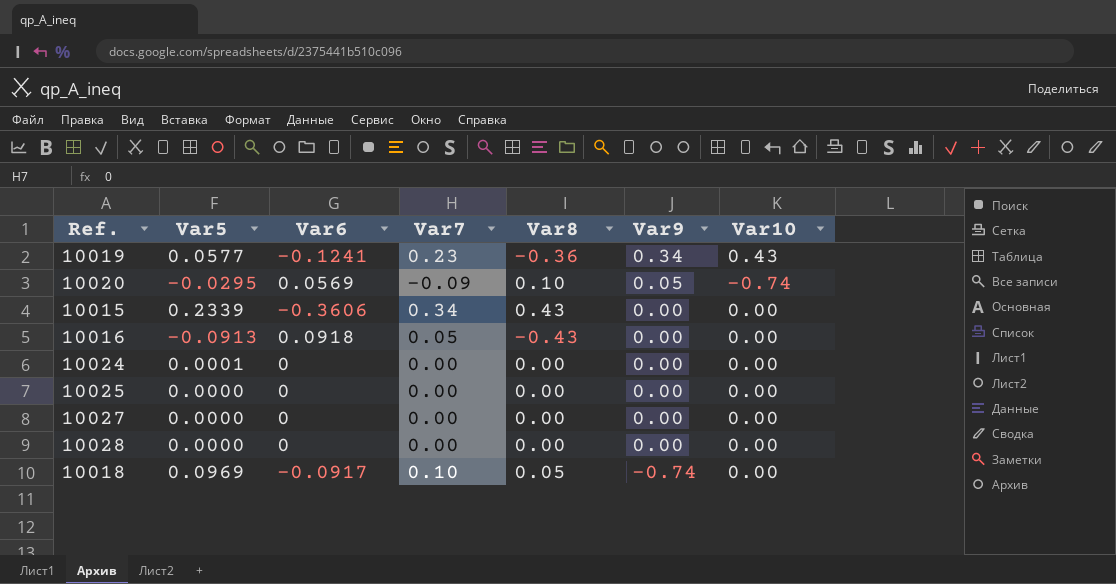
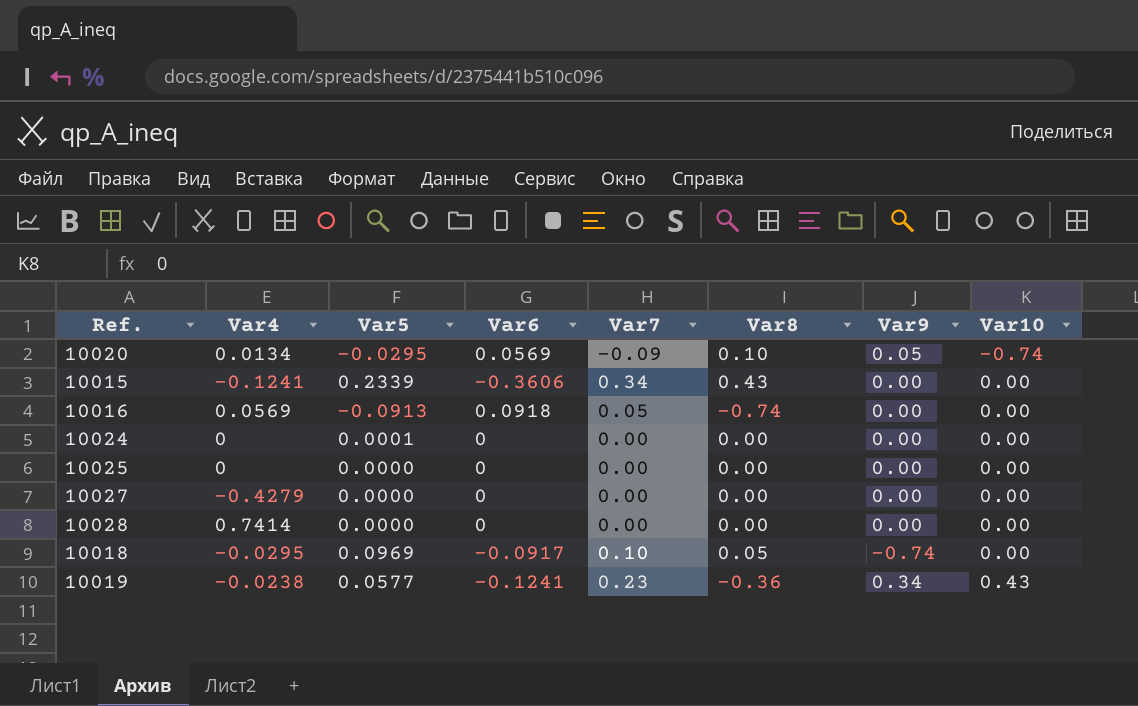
row order: Var9 descending -> Var10 ascending
column Var4 | position: none -> 2
10016 | Var8: -0.43 -> -0.74

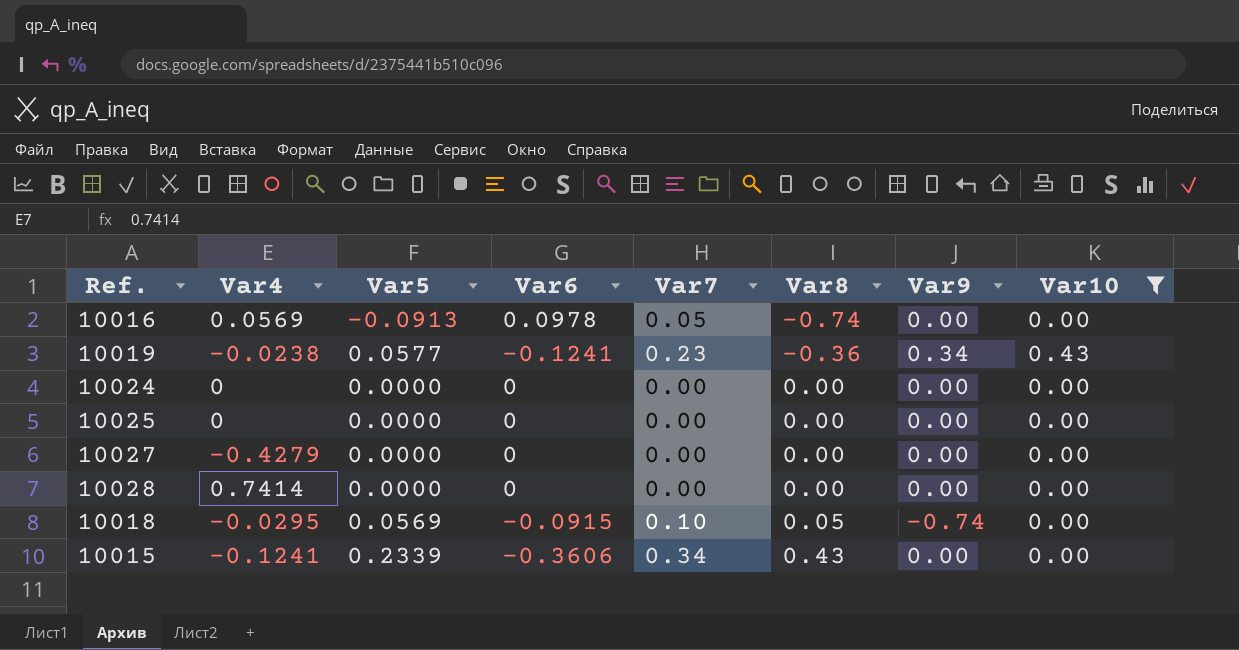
filter: none -> Var10 != -0.74
row order: Var10 ascending -> Var8 ascending
10016 | Var6: 0.0918 -> 0.0978
10024 | Var5: 0.0001 -> 0.0000
10018 | Var5: 0.0969 -> 0.0569
10018 | Var6: -0.0917 -> -0.0915

